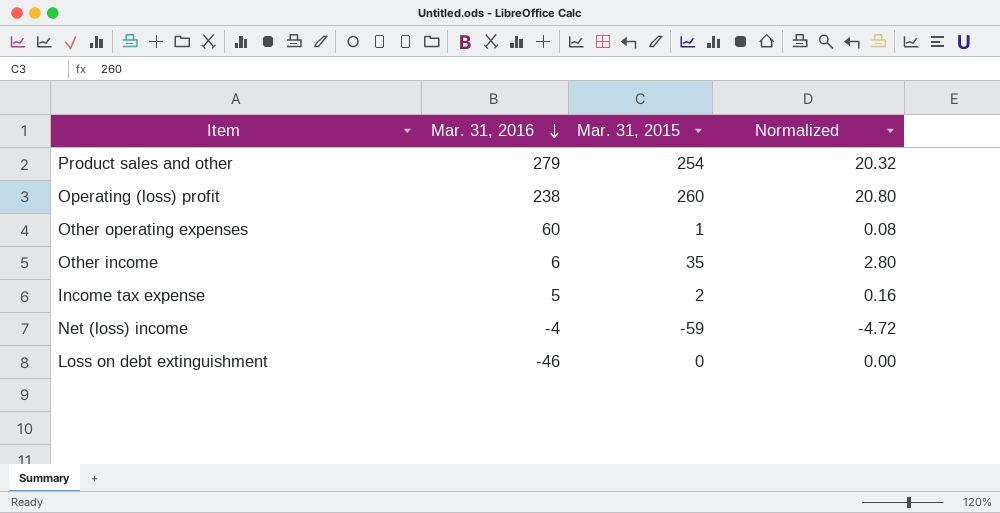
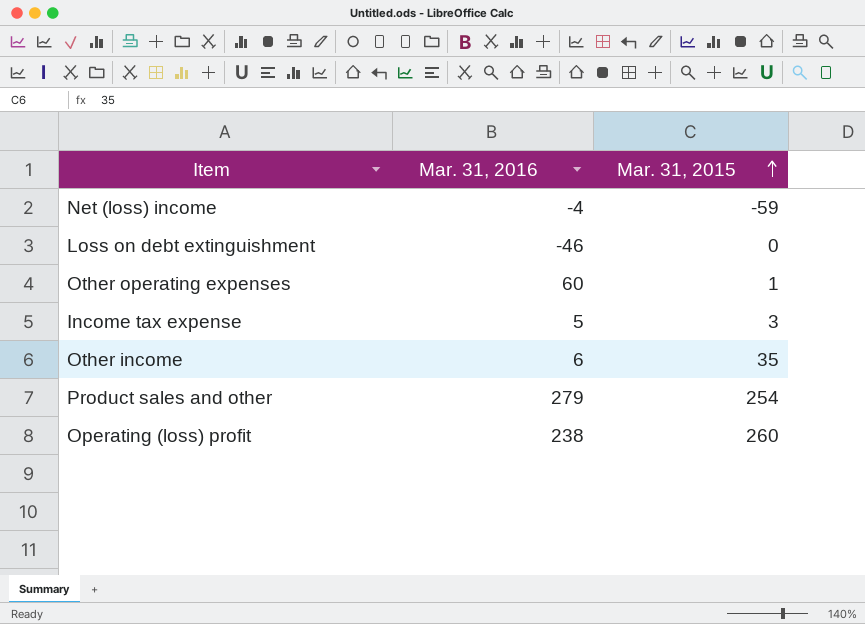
row order: Mar. 31, 2016 descending -> Mar. 31, 2015 ascending
column Normalized | formula: [Mar. 31, 2015] * 0.08 -> none
Income tax expense | Mar. 31, 2015: 2 -> 3

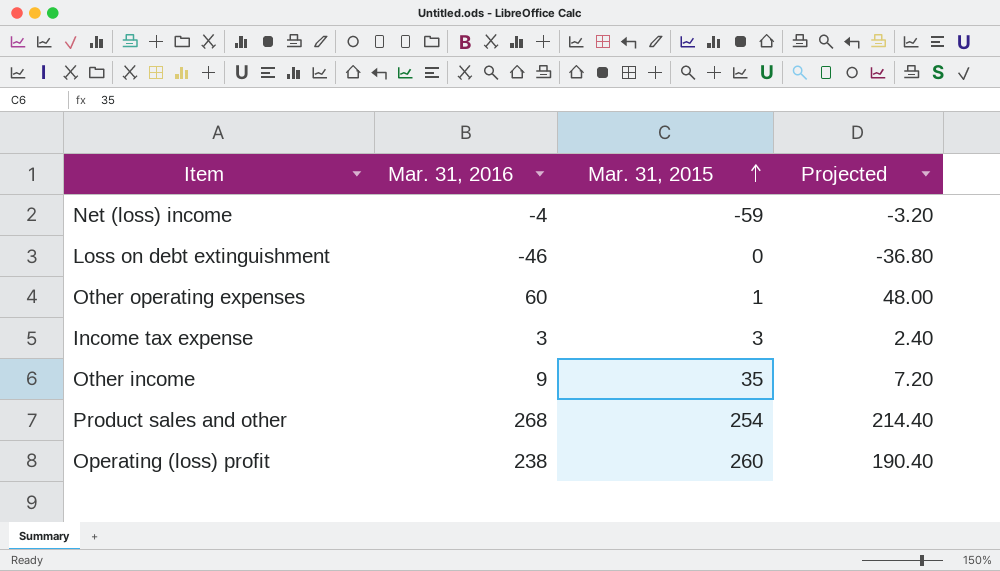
column Projected | formula: none -> [Mar. 31, 2016] * 0.8
Income tax expense | Mar. 31, 2016: 5 -> 3
Other income | Mar. 31, 2016: 6 -> 9
Product sales and other | Mar. 31, 2016: 279 -> 268

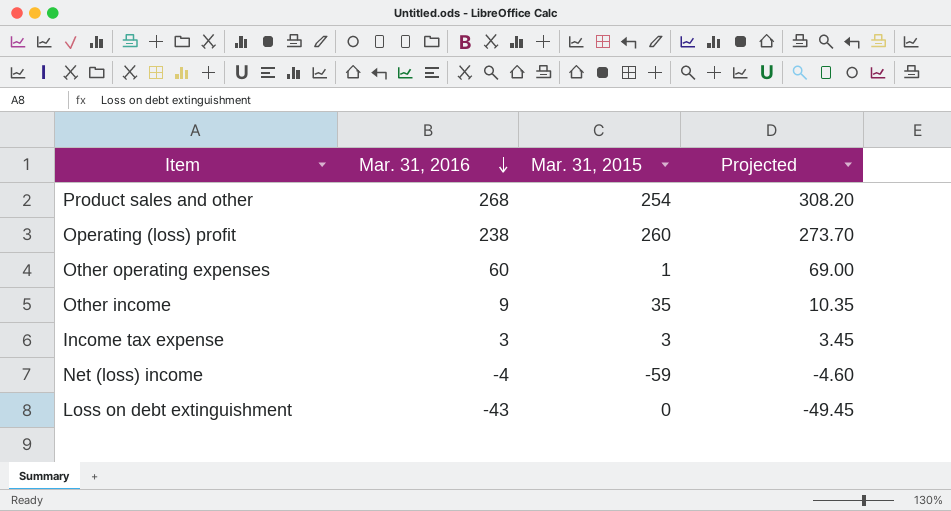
row order: Mar. 31, 2015 ascending -> Mar. 31, 2016 descending
column Projected | formula: [Mar. 31, 2016] * 0.8 -> [Mar. 31, 2016] * 1.15
Loss on debt extinguishment | Mar. 31, 2016: -46 -> -43

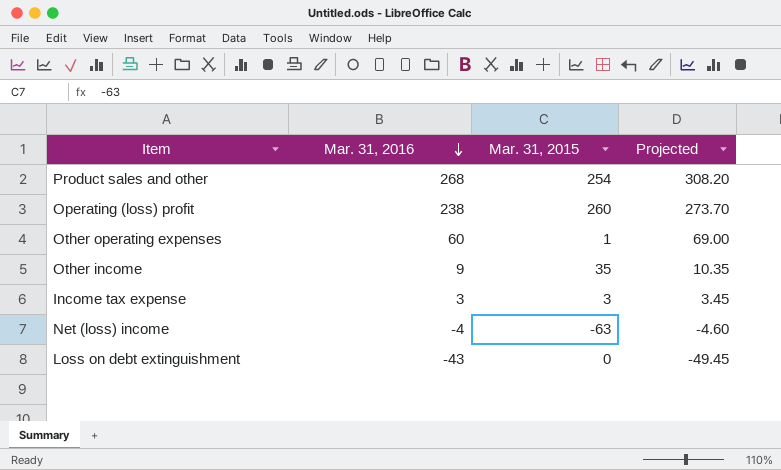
Net (loss) income | Mar. 31, 2015: -59 -> -63

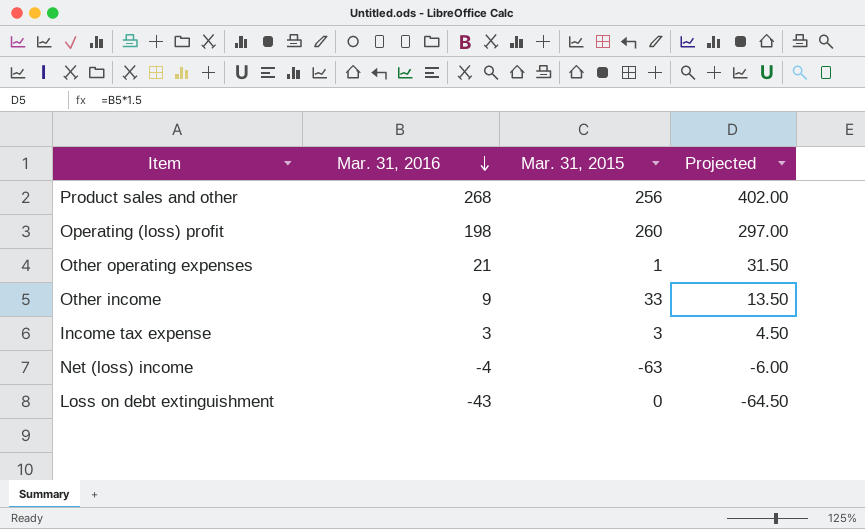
column Projected | formula: [Mar. 31, 2016] * 1.15 -> [Mar. 31, 2016] * 1.5
Product sales and other | Mar. 31, 2015: 254 -> 256
Operating (loss) profit | Mar. 31, 2016: 238 -> 198
Other operating expenses | Mar. 31, 2016: 60 -> 21
Other income | Mar. 31, 2015: 35 -> 33

